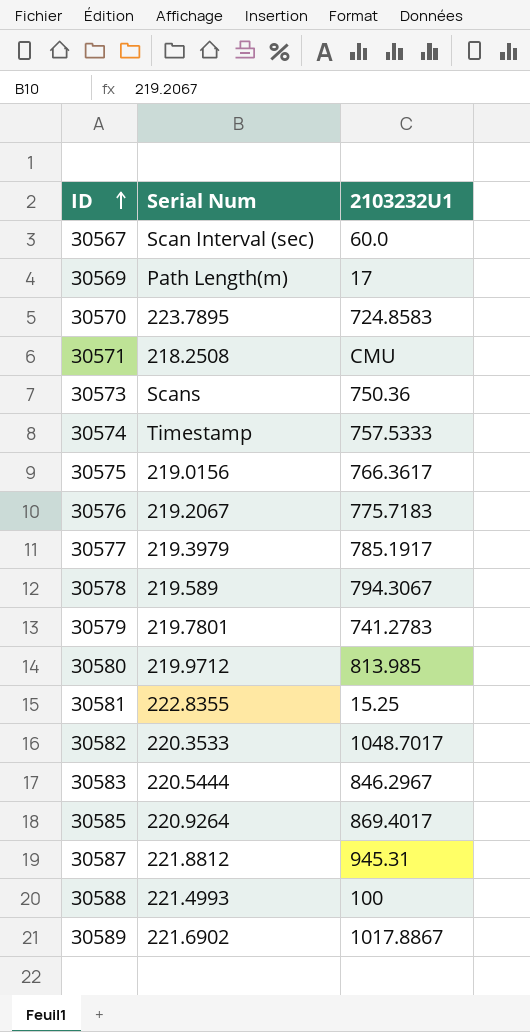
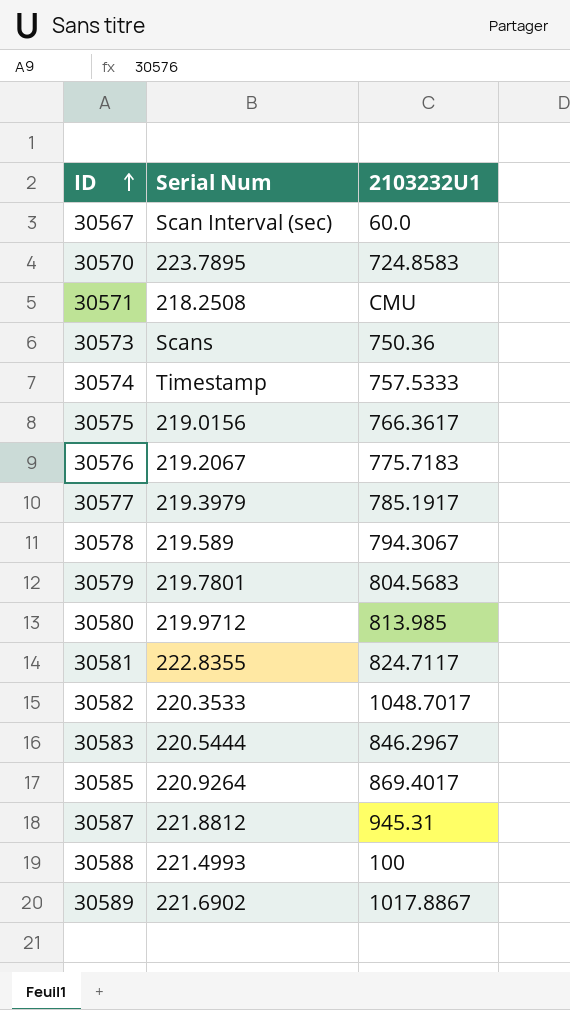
row 30569: Path Length(m) | 17 -> none
30579 | 2103232U1: 741.2783 -> 804.5683
30581 | 2103232U1: 15.25 -> 824.7117

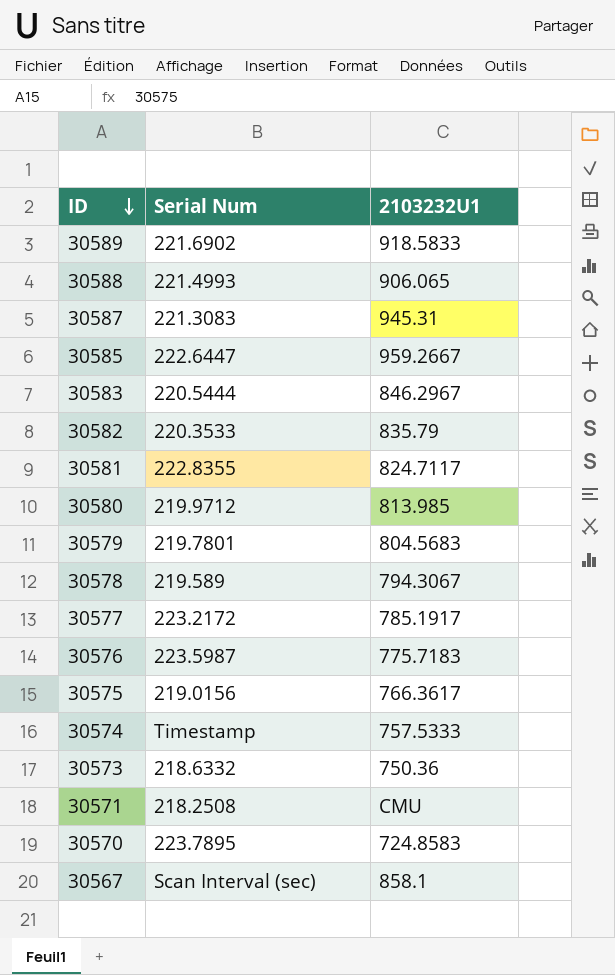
row order: ID ascending -> ID descending
30589 | 2103232U1: 1017.8867 -> 918.5833
30588 | 2103232U1: 100 -> 906.065
30587 | Serial Num: 221.8812 -> 221.3083
30585 | Serial Num: 220.9264 -> 222.6447
30585 | 2103232U1: 869.4017 -> 959.2667
30582 | 2103232U1: 1048.7017 -> 835.79
30577 | Serial Num: 219.3979 -> 223.2172
30576 | Serial Num: 219.2067 -> 223.5987
30573 | Serial Num: Scans -> 218.6332
30567 | 2103232U1: 60.0 -> 858.1

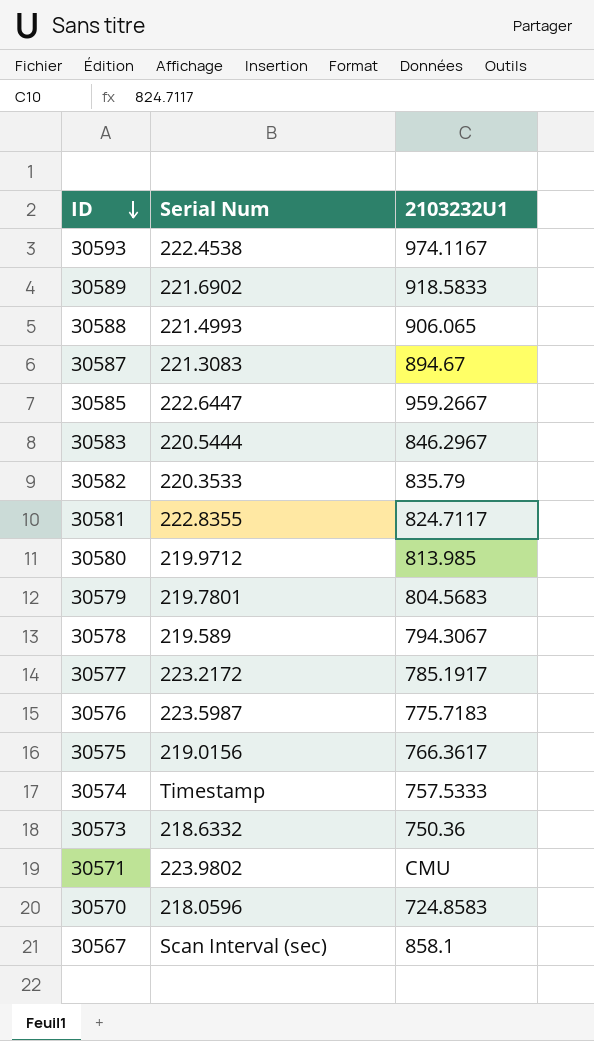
row 30593: none -> 222.4538 | 974.1167
30587 | 2103232U1: 945.31 -> 894.67
30571 | Serial Num: 218.2508 -> 223.9802
30570 | Serial Num: 223.7895 -> 218.0596

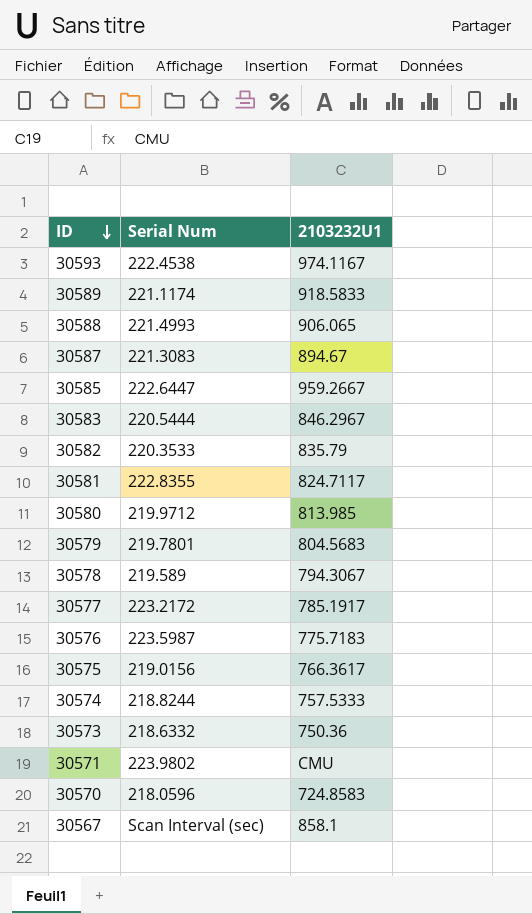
30589 | Serial Num: 221.6902 -> 221.1174
30574 | Serial Num: Timestamp -> 218.8244

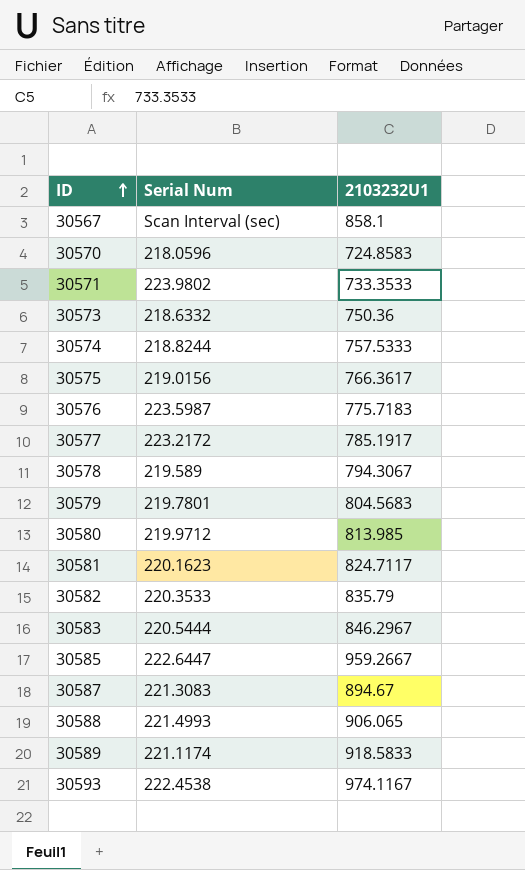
row order: ID descending -> ID ascending
30571 | 2103232U1: CMU -> 733.3533
30581 | Serial Num: 222.8355 -> 220.1623

